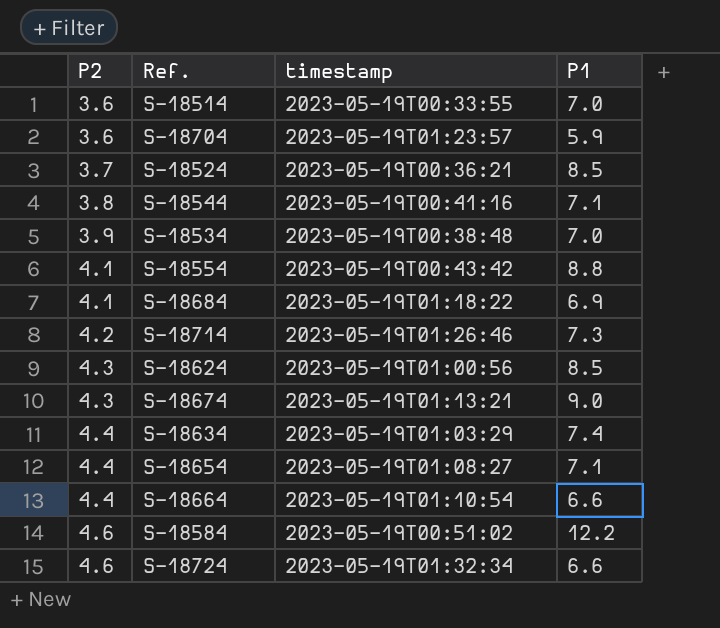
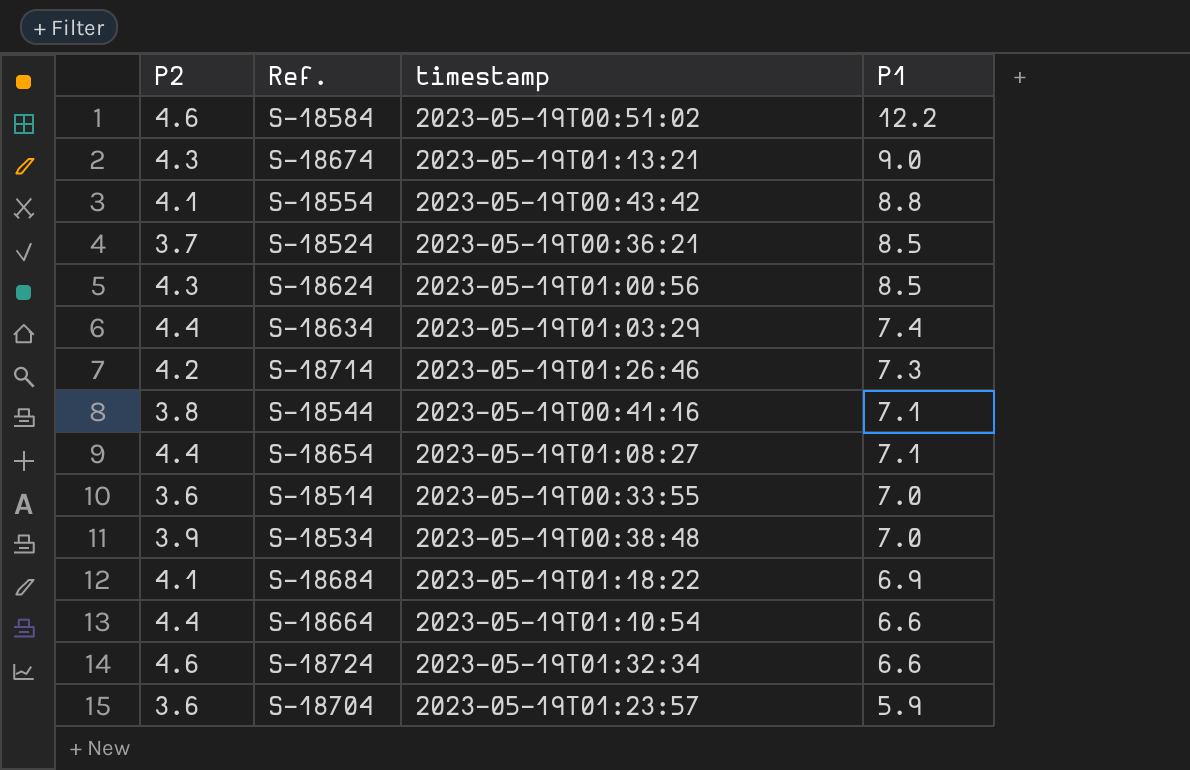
row order: P2 ascending -> P1 descending

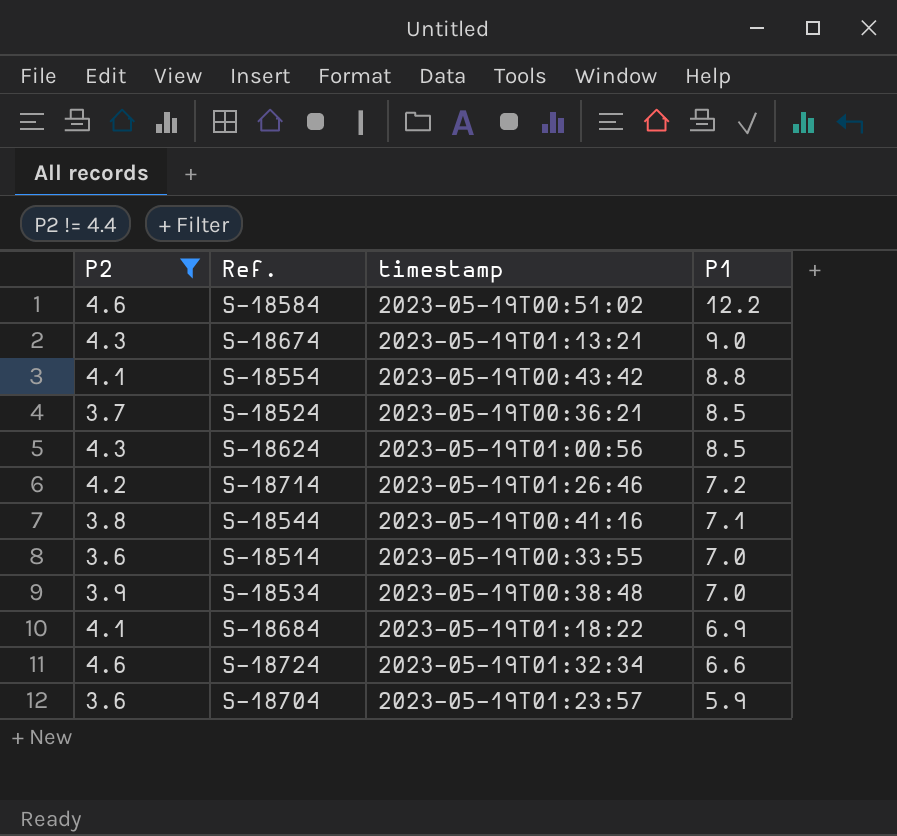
filter: none -> P2 != 4.4
S-18714 | P1: 7.3 -> 7.2

